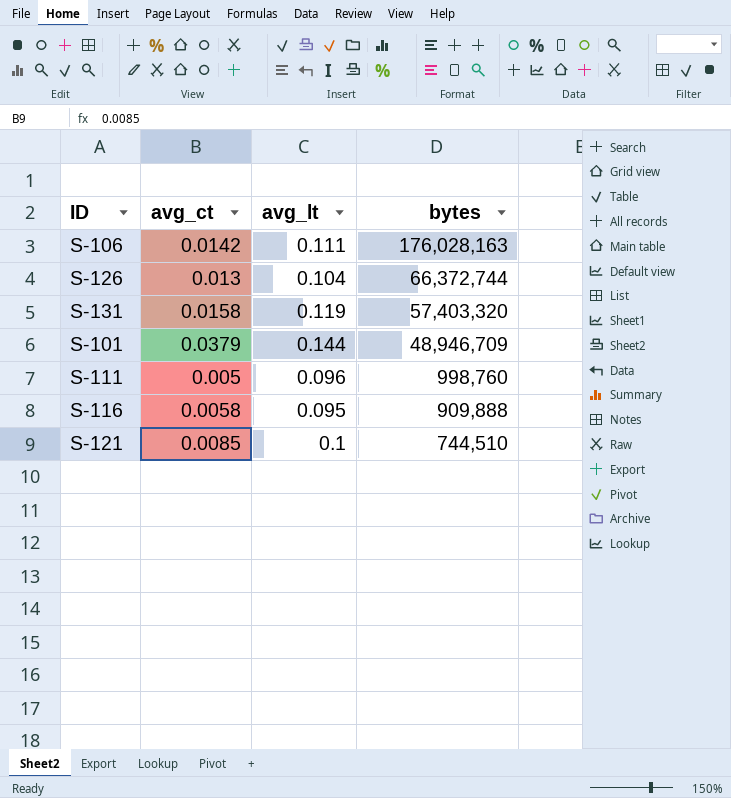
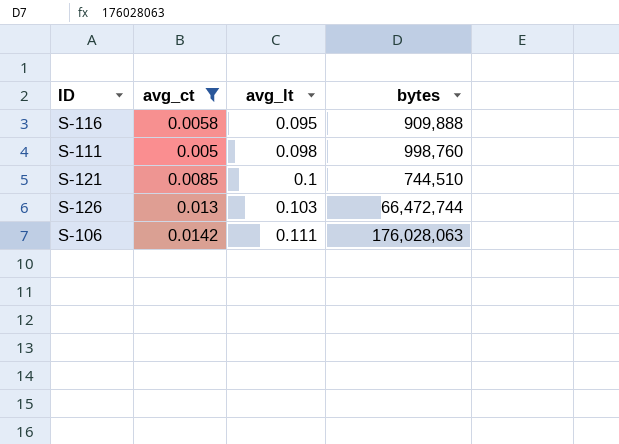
filter: none -> avg_ct <= 0.0142
row order: bytes descending -> avg_lt ascending
S-111 | avg_lt: 0.096 -> 0.098
S-126 | avg_lt: 0.104 -> 0.103
S-126 | bytes: 66,372,744 -> 66,472,744
S-106 | bytes: 176,028,163 -> 176,028,063

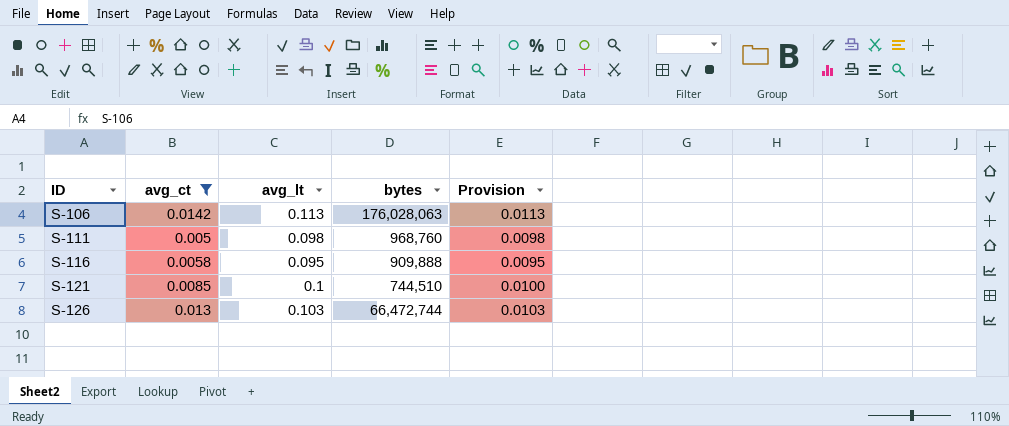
row order: avg_lt ascending -> ID ascending
column Provision | formula: none -> [avg_lt] * 0.1
S-106 | avg_lt: 0.111 -> 0.113
S-111 | bytes: 998,760 -> 968,760

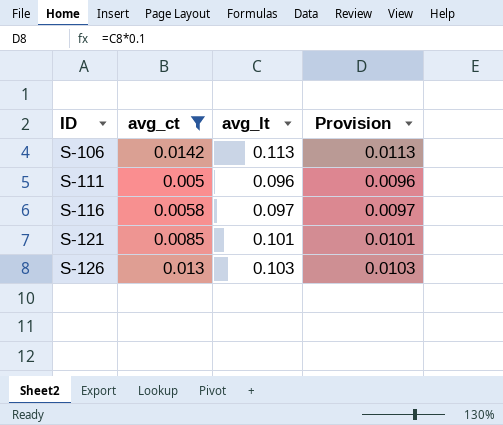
column bytes | position: 4 -> none
S-111 | avg_lt: 0.098 -> 0.096
S-111 | Provision: 0.0098 -> 0.0096
S-116 | avg_lt: 0.095 -> 0.097
S-116 | Provision: 0.0095 -> 0.0097
S-121 | avg_lt: 0.1 -> 0.101
S-121 | Provision: 0.0100 -> 0.0101

